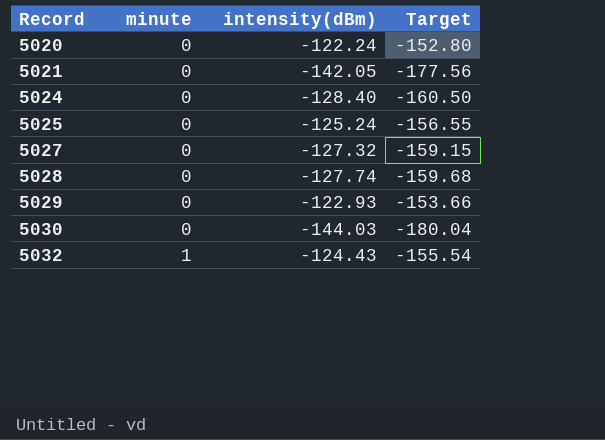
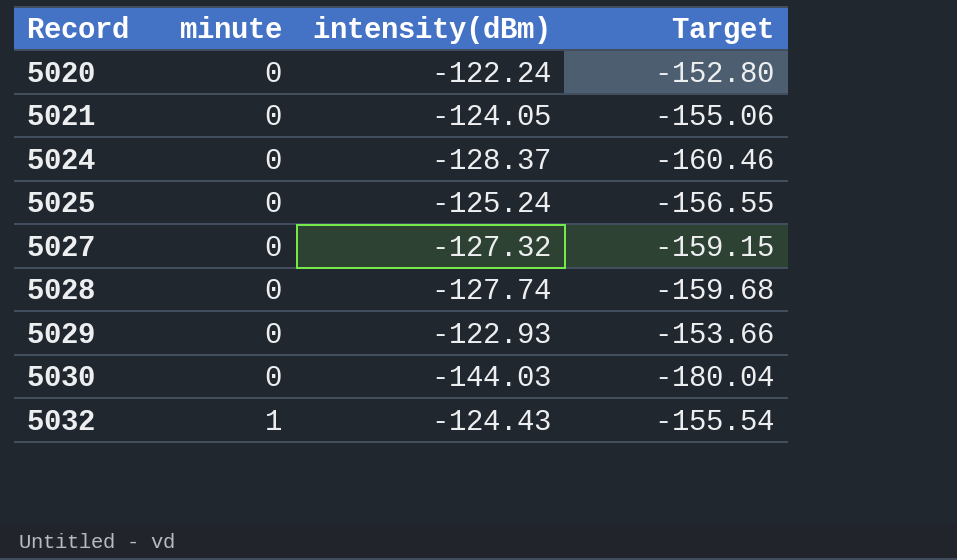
5021 | intensity(dBm): -142.05 -> -124.05
5021 | Target: -177.56 -> -155.06
5024 | intensity(dBm): -128.40 -> -128.37
5024 | Target: -160.50 -> -160.46

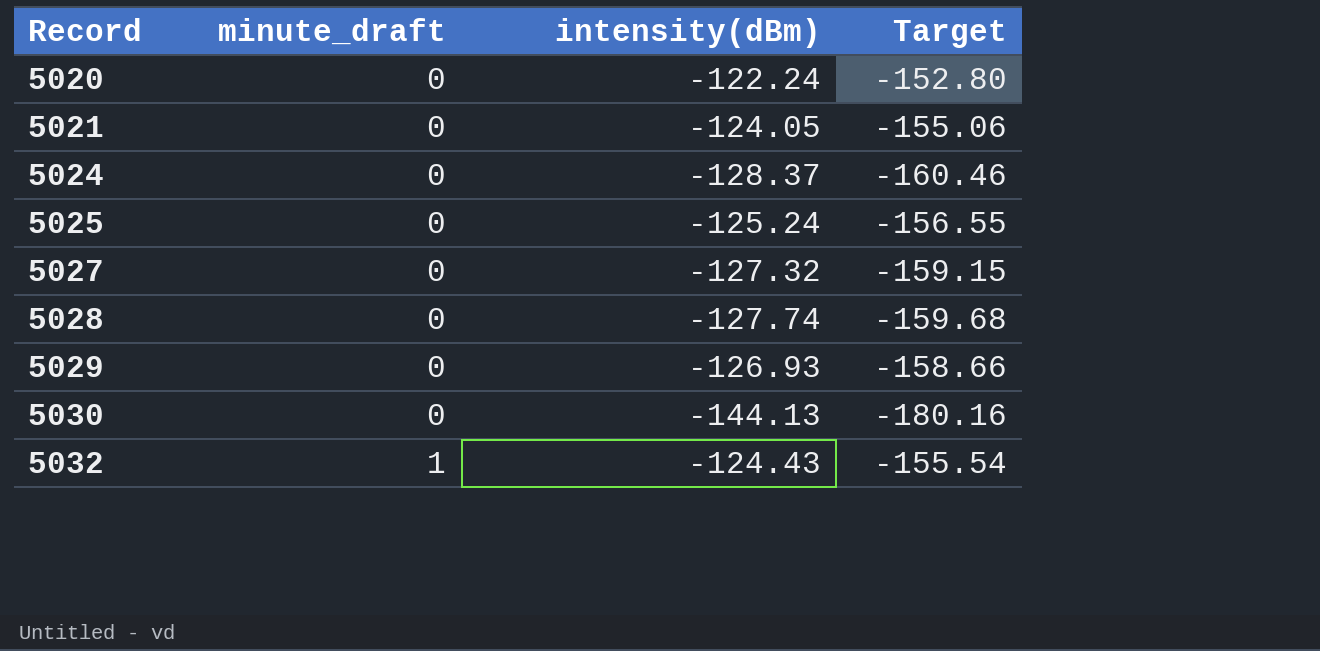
column name: minute -> minute_draft
5029 | intensity(dBm): -122.93 -> -126.93
5029 | Target: -153.66 -> -158.66
5030 | intensity(dBm): -144.03 -> -144.13
5030 | Target: -180.04 -> -180.16

